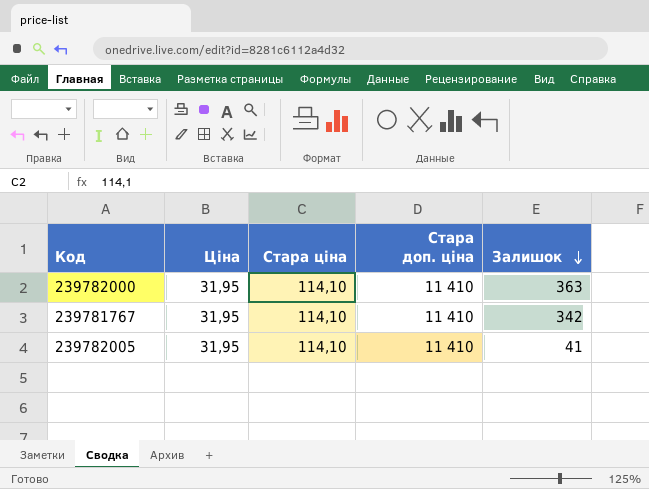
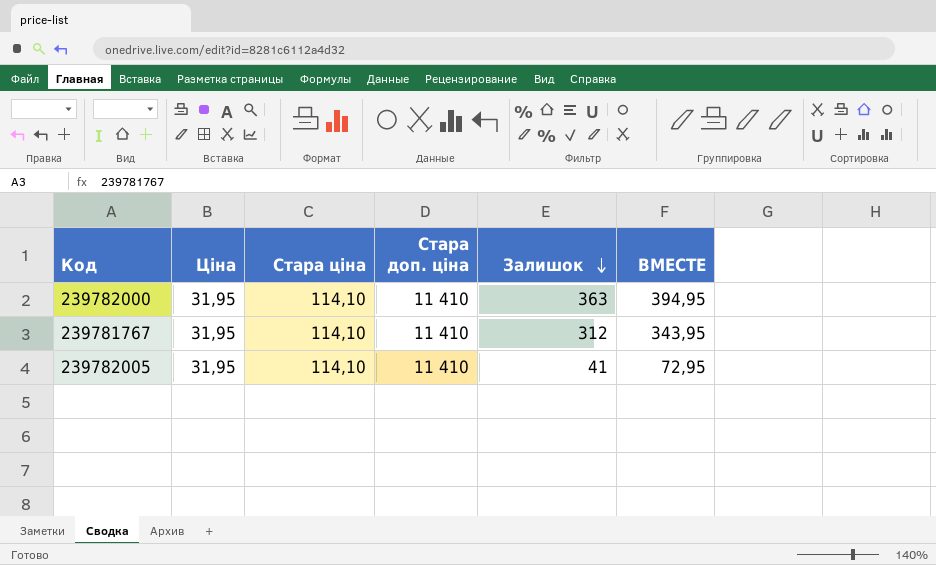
column ВМЕСТЕ | formula: none -> [Ціна] + [Залишок]
239781767 | Залишок: 342 -> 312

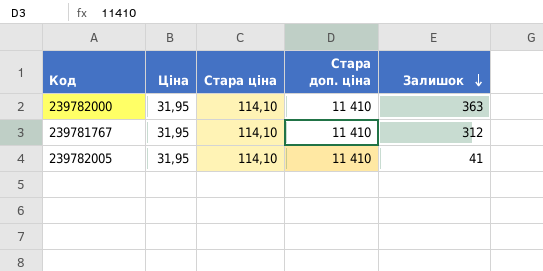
column ВМЕСТЕ | formula: [Ціна] + [Залишок] -> none

